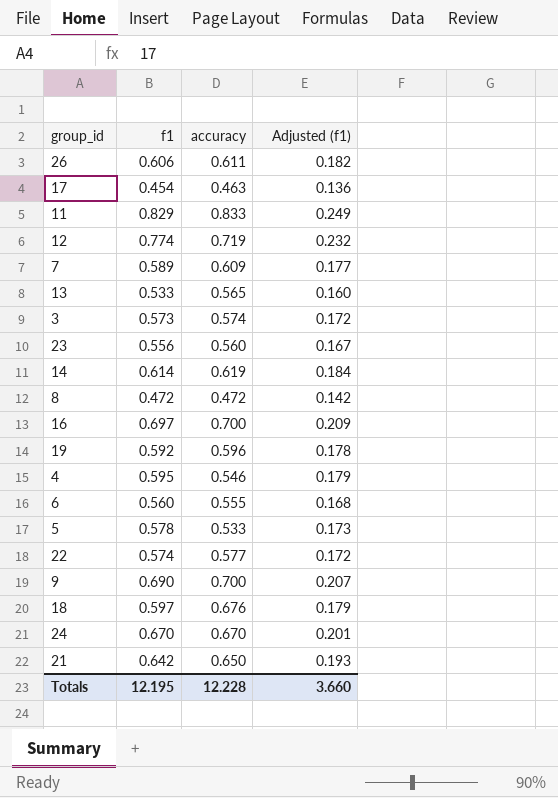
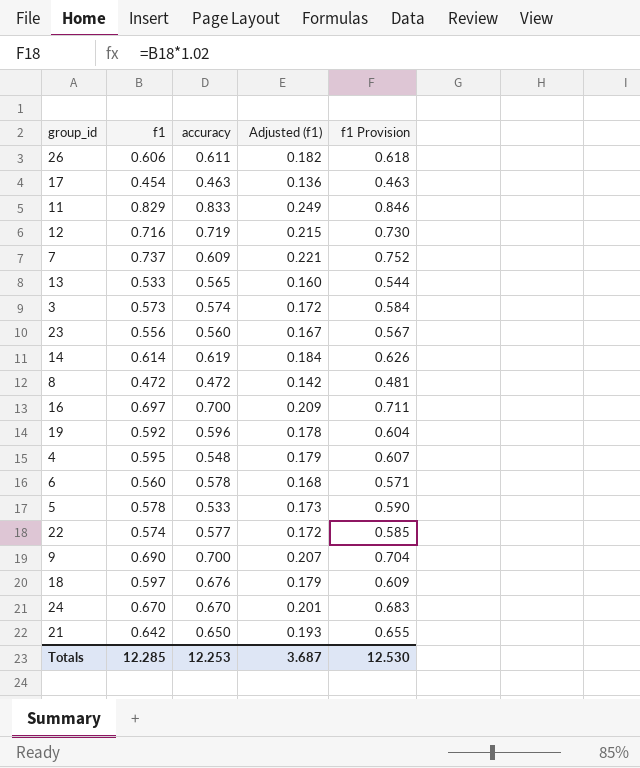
column f1 Provision | formula: none -> [f1] * 1.02
12 | f1: 0.774 -> 0.716
12 | Adjusted (f1): 0.232 -> 0.215
7 | f1: 0.589 -> 0.737
7 | Adjusted (f1): 0.177 -> 0.221
4 | accuracy: 0.546 -> 0.548
6 | accuracy: 0.555 -> 0.578
Totals | f1: 12.195 -> 12.285
Totals | accuracy: 12.228 -> 12.253
Totals | Adjusted (f1): 3.660 -> 3.687

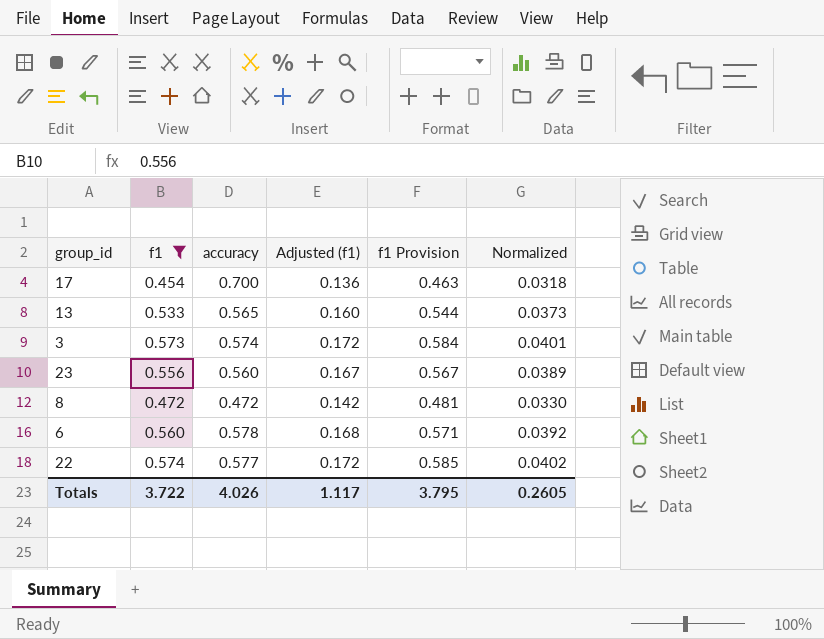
filter: none -> f1 <= 0.574
column Normalized | formula: none -> [f1] * 0.07
17 | accuracy: 0.463 -> 0.700
Totals | f1: 12.285 -> 3.722
Totals | accuracy: 12.253 -> 4.026
Totals | Adjusted (f1): 3.687 -> 1.117
Totals | f1 Provision: 12.530 -> 3.795

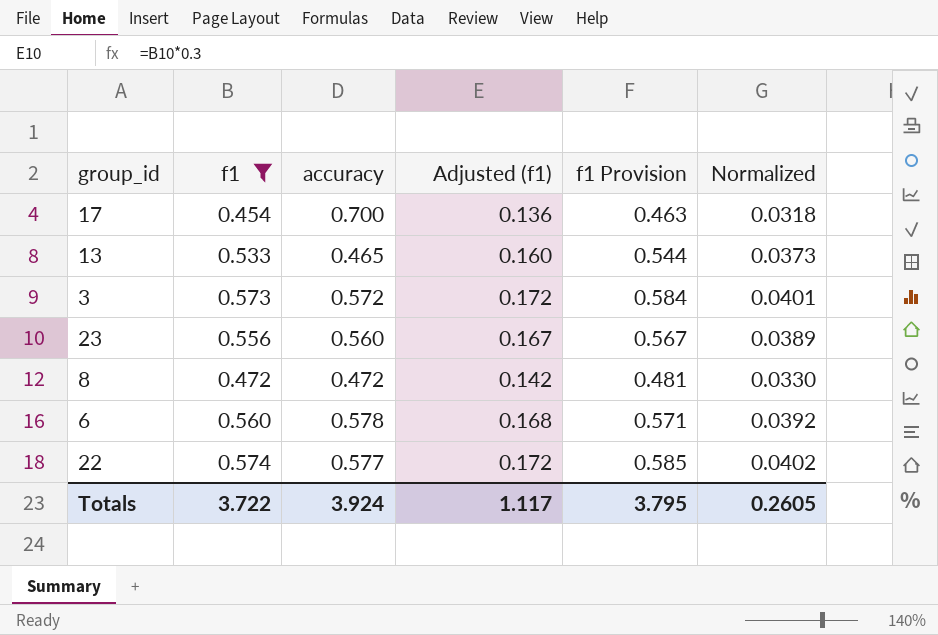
13 | accuracy: 0.565 -> 0.465
3 | accuracy: 0.574 -> 0.572
Totals | accuracy: 4.026 -> 3.924

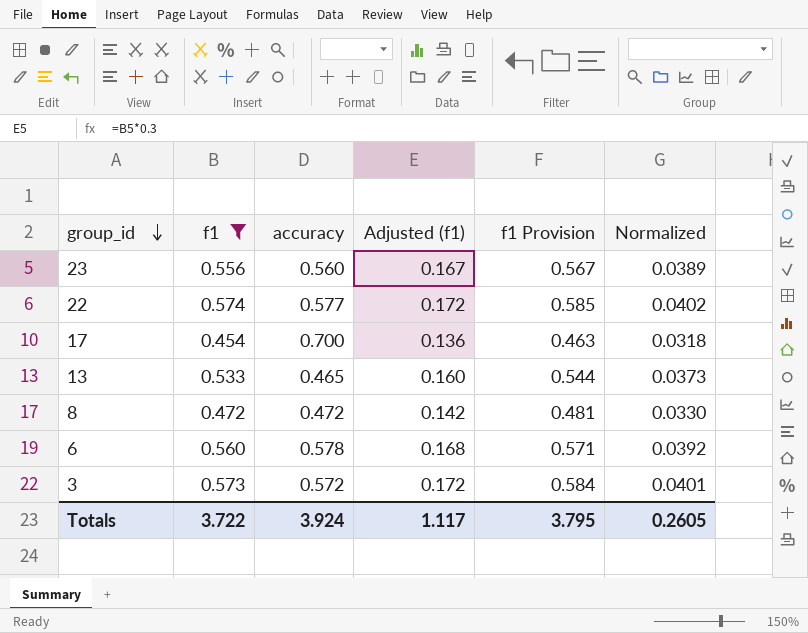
row order: none -> group_id descending

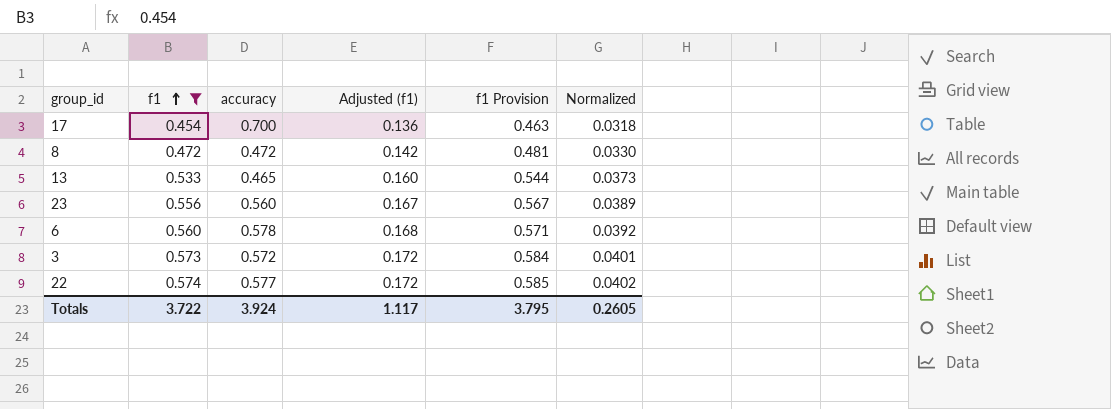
row order: group_id descending -> f1 ascending

